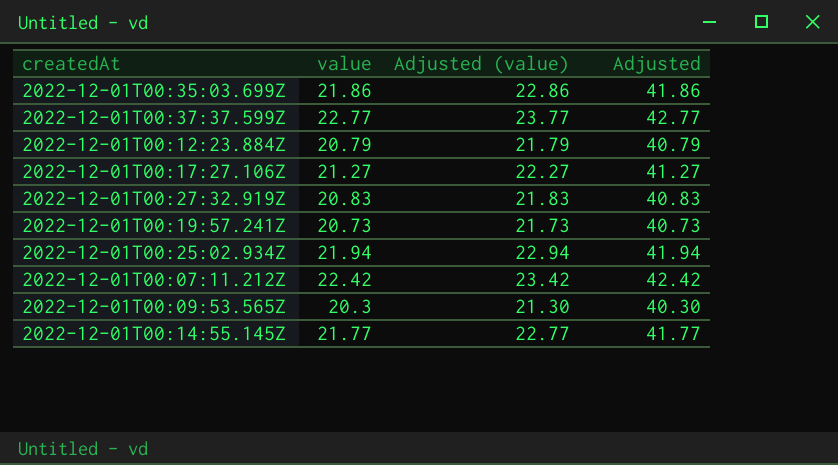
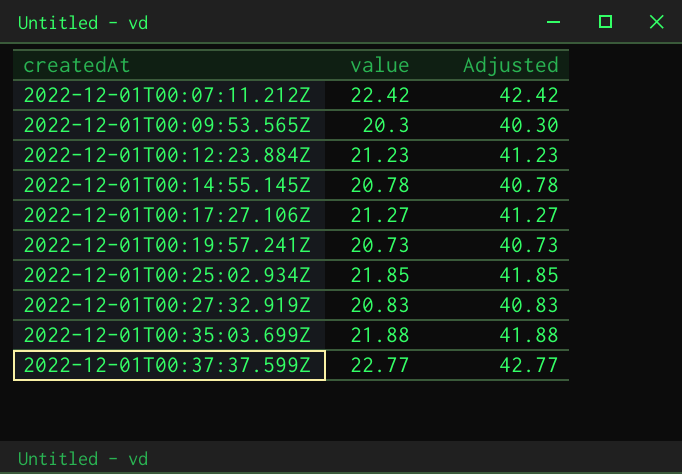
row order: none -> createdAt ascending
column Adjusted (value) | formula: [value] + 1 -> none
2022-12-01T00:12:23.884Z | value: 20.79 -> 21.23
2022-12-01T00:12:23.884Z | Adjusted: 40.79 -> 41.23
2022-12-01T00:14:55.145Z | value: 21.77 -> 20.78
2022-12-01T00:14:55.145Z | Adjusted: 41.77 -> 40.78
2022-12-01T00:25:02.934Z | value: 21.94 -> 21.85
2022-12-01T00:25:02.934Z | Adjusted: 41.94 -> 41.85
2022-12-01T00:35:03.699Z | value: 21.86 -> 21.88
2022-12-01T00:35:03.699Z | Adjusted: 41.86 -> 41.88

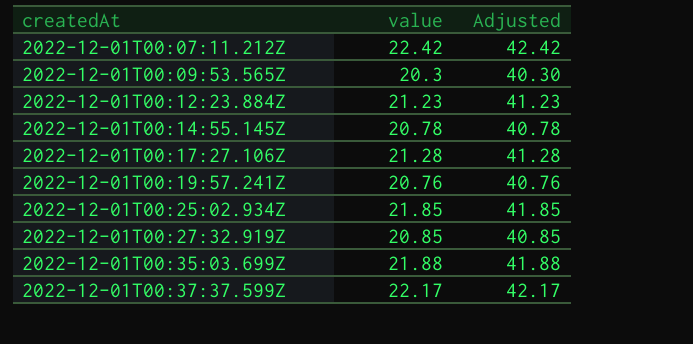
2022-12-01T00:17:27.106Z | value: 21.27 -> 21.28
2022-12-01T00:17:27.106Z | Adjusted: 41.27 -> 41.28
2022-12-01T00:19:57.241Z | value: 20.73 -> 20.76
2022-12-01T00:19:57.241Z | Adjusted: 40.73 -> 40.76
2022-12-01T00:27:32.919Z | value: 20.83 -> 20.85
2022-12-01T00:27:32.919Z | Adjusted: 40.83 -> 40.85
2022-12-01T00:37:37.599Z | value: 22.77 -> 22.17
2022-12-01T00:37:37.599Z | Adjusted: 42.77 -> 42.17

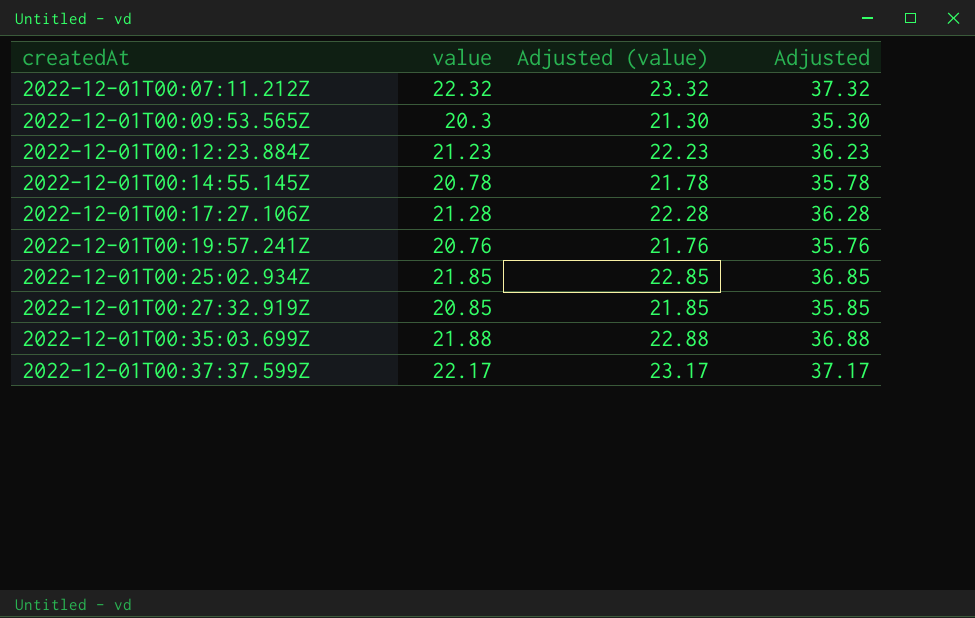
column Adjusted (value) | formula: none -> [value] + 1
column Adjusted | formula: [value] + 20 -> [value] + 15
2022-12-01T00:07:11.212Z | value: 22.42 -> 22.32

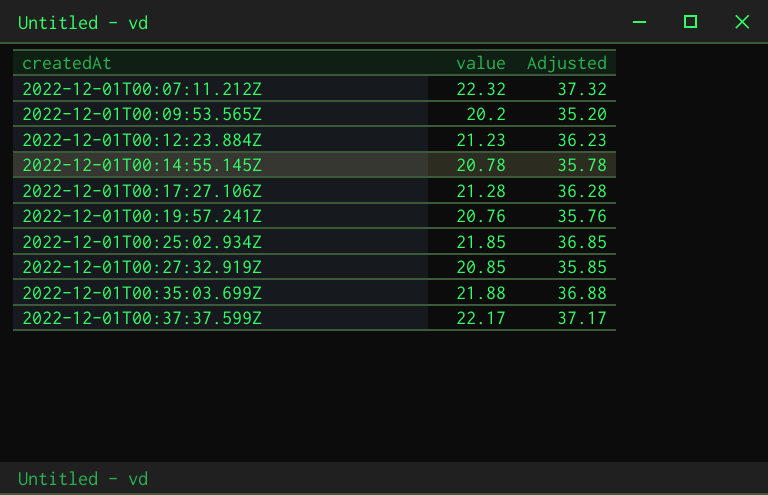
column Adjusted (value) | formula: [value] + 1 -> none
2022-12-01T00:09:53.565Z | value: 20.3 -> 20.2
2022-12-01T00:09:53.565Z | Adjusted: 35.30 -> 35.20

